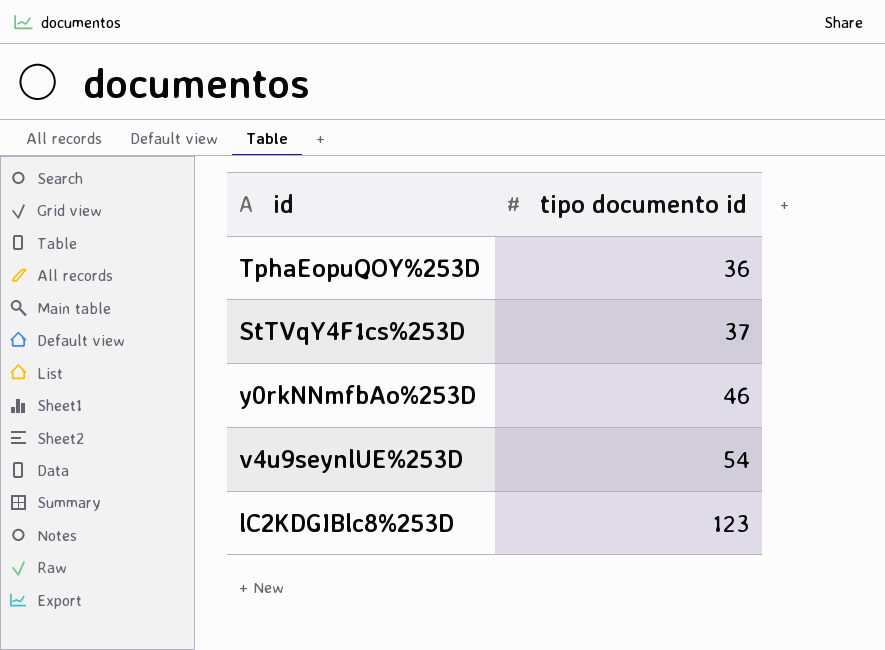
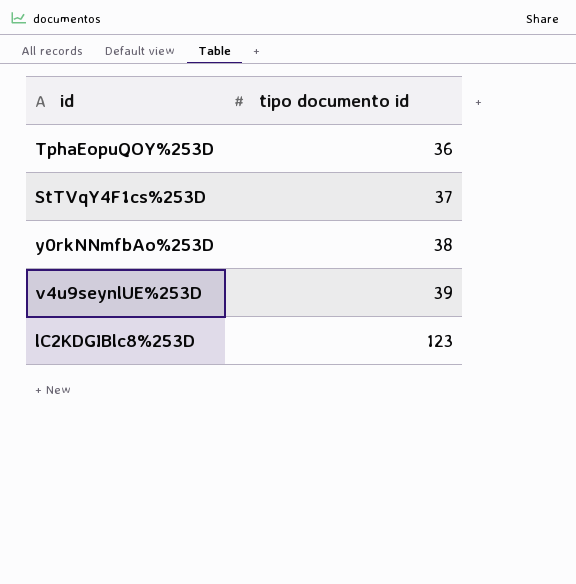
y0rkNNmfbAo%253D | tipo documento id: 46 -> 38
v4u9seynlUE%253D | tipo documento id: 54 -> 39

